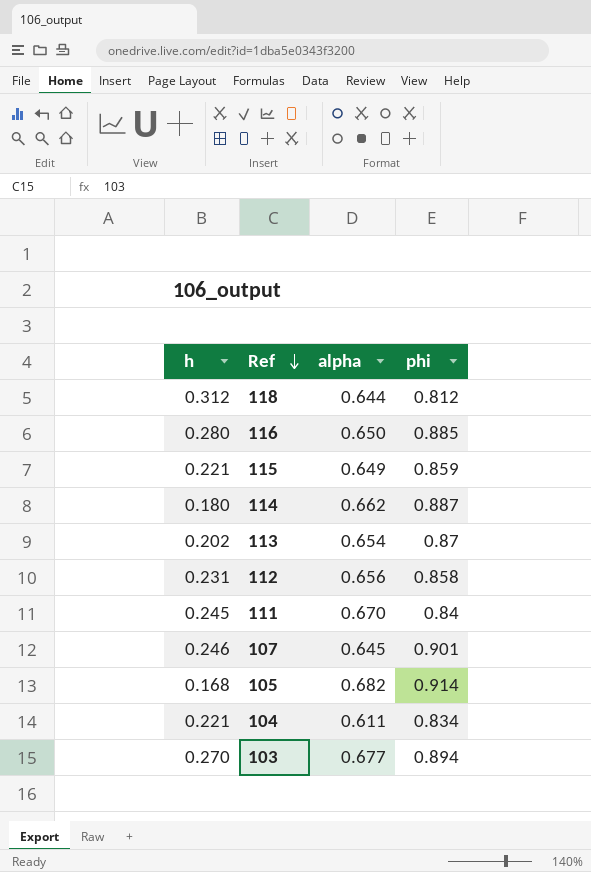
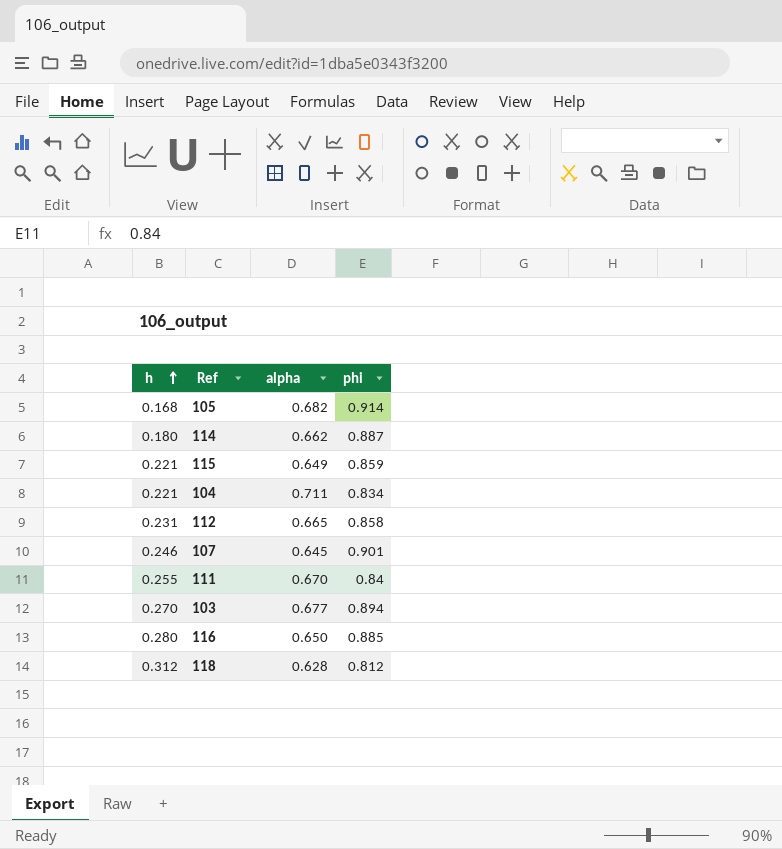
row order: Ref descending -> h ascending
row 113: 0.202 | 0.654 | 0.87 -> none
104 | alpha: 0.611 -> 0.711
112 | alpha: 0.656 -> 0.665
111 | h: 0.245 -> 0.255
118 | alpha: 0.644 -> 0.628

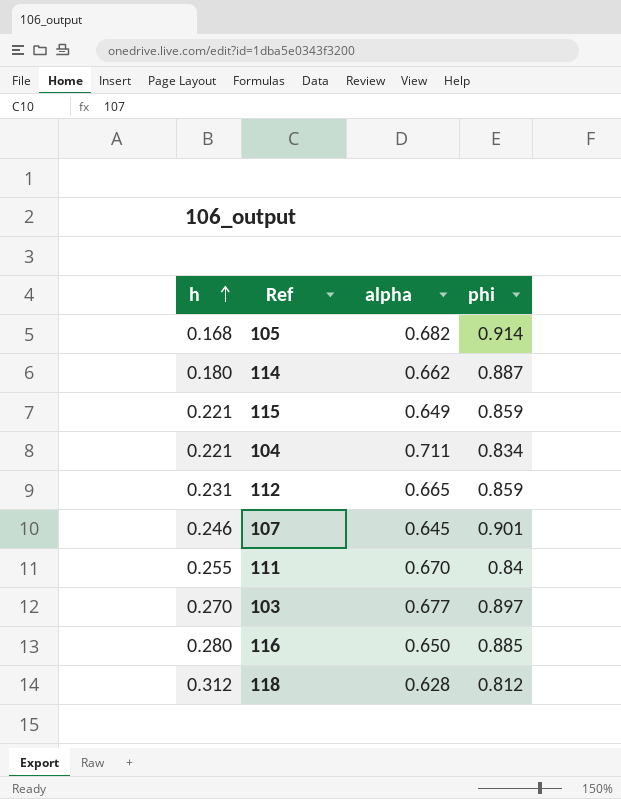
112 | phi: 0.858 -> 0.859
103 | phi: 0.894 -> 0.897

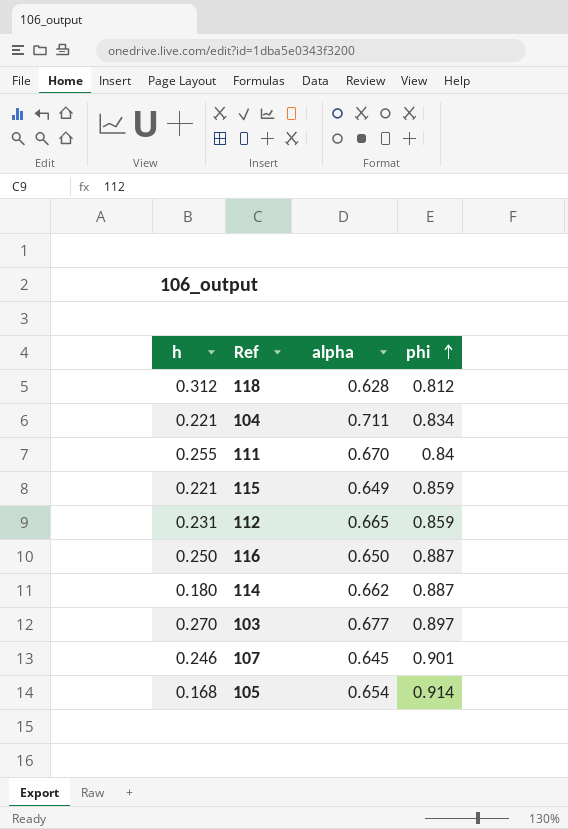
row order: h ascending -> phi ascending
116 | h: 0.280 -> 0.250
116 | phi: 0.885 -> 0.887
105 | alpha: 0.682 -> 0.654

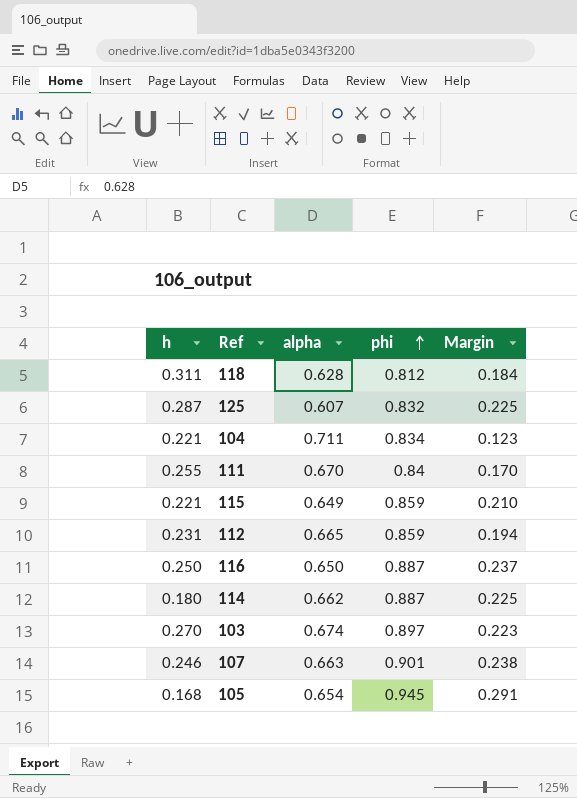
column Margin | formula: none -> [phi] - [alpha]
118 | h: 0.312 -> 0.311
row 125: none -> 0.287 | 0.607 | 0.832 | 0.225
103 | alpha: 0.677 -> 0.674
107 | alpha: 0.645 -> 0.663
105 | phi: 0.914 -> 0.945

